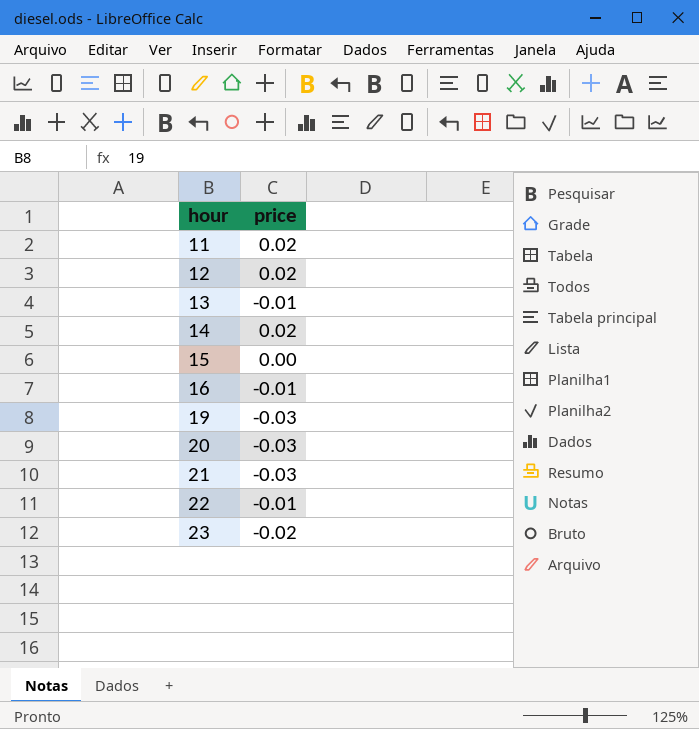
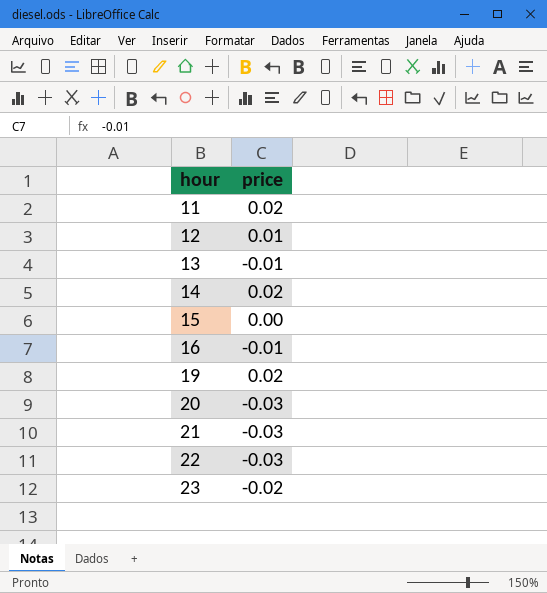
12 | price: 0.02 -> 0.01
19 | price: -0.03 -> 0.02
22 | price: -0.01 -> -0.03

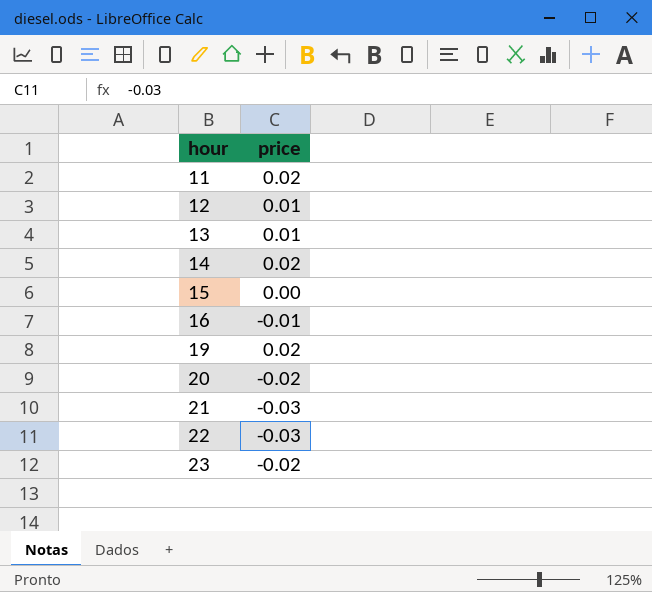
13 | price: -0.01 -> 0.01
20 | price: -0.03 -> -0.02

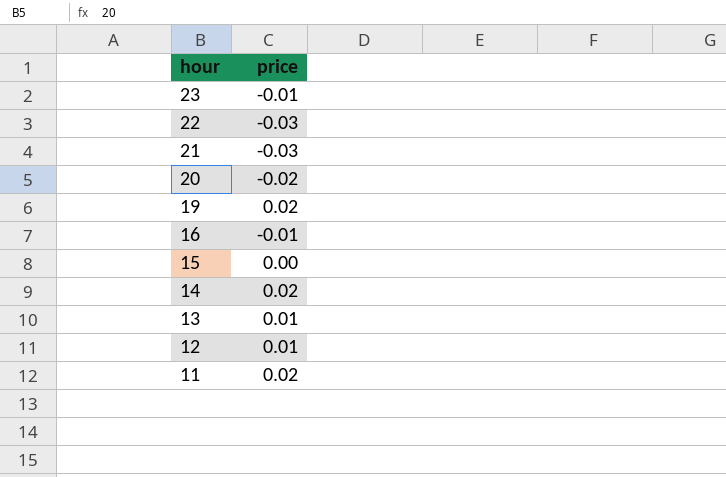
row order: hour ascending -> hour descending
23 | price: -0.02 -> -0.01

